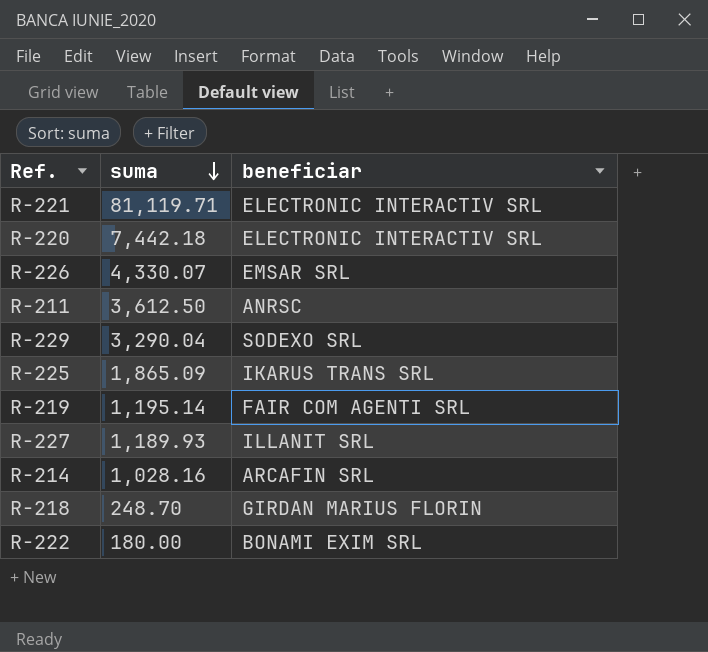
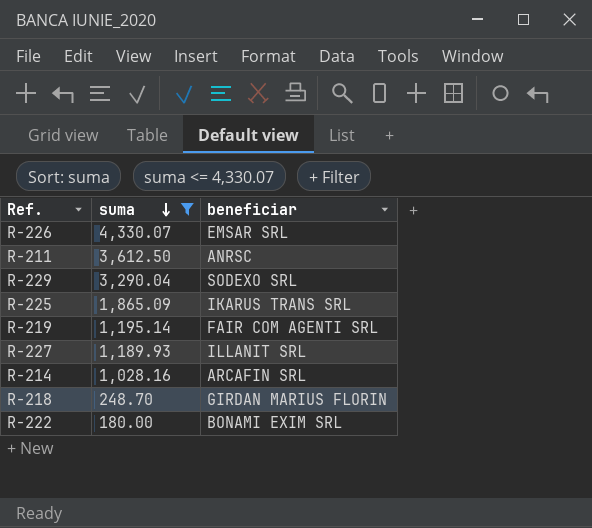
filter: none -> suma <= 4,330.07

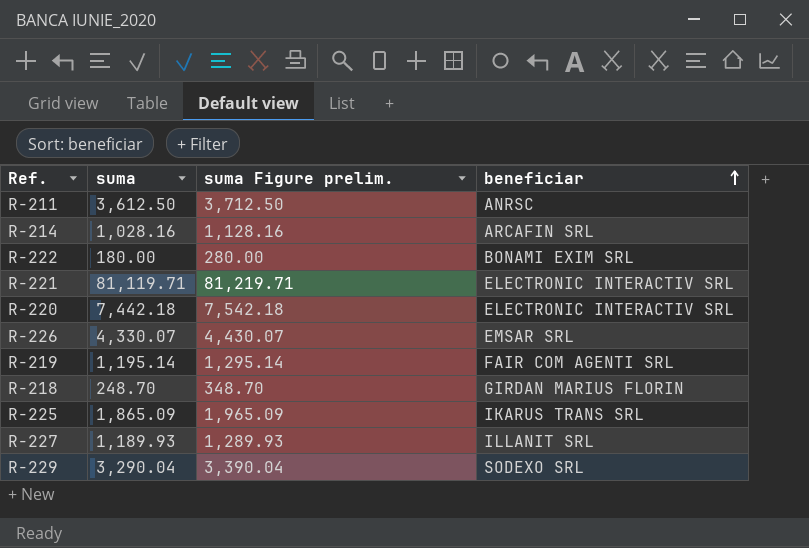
filter: suma <= 4,330.07 -> none
row order: suma descending -> beneficiar ascending
column suma Figure prelim. | formula: none -> [suma] + 100

